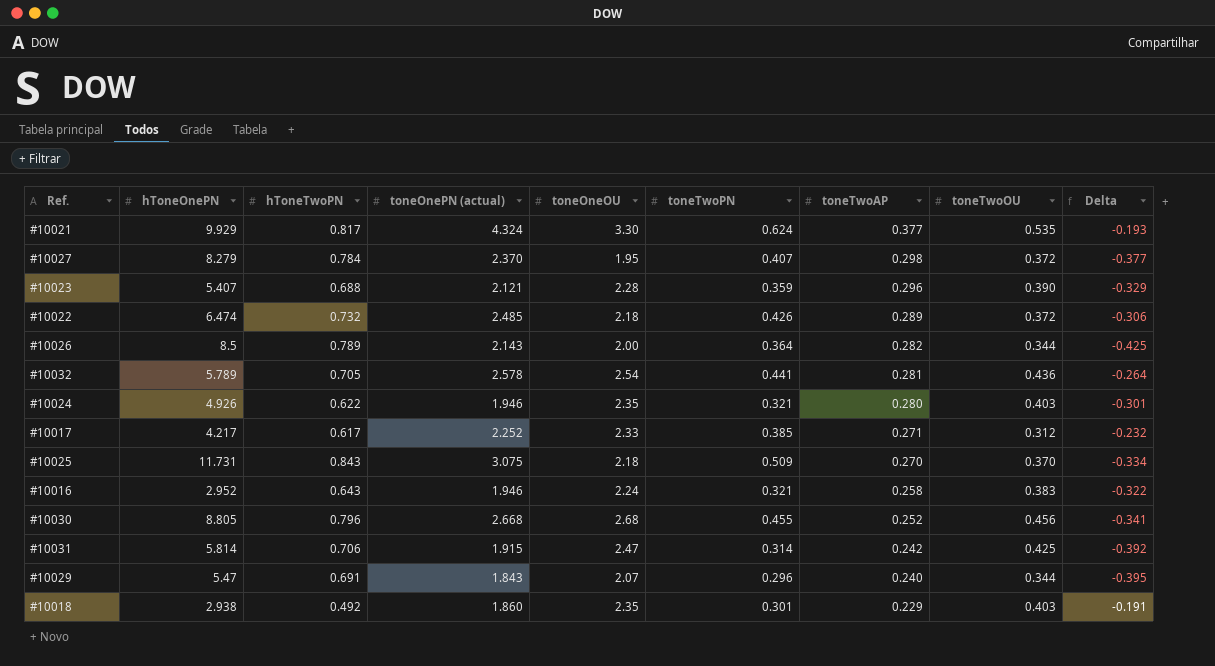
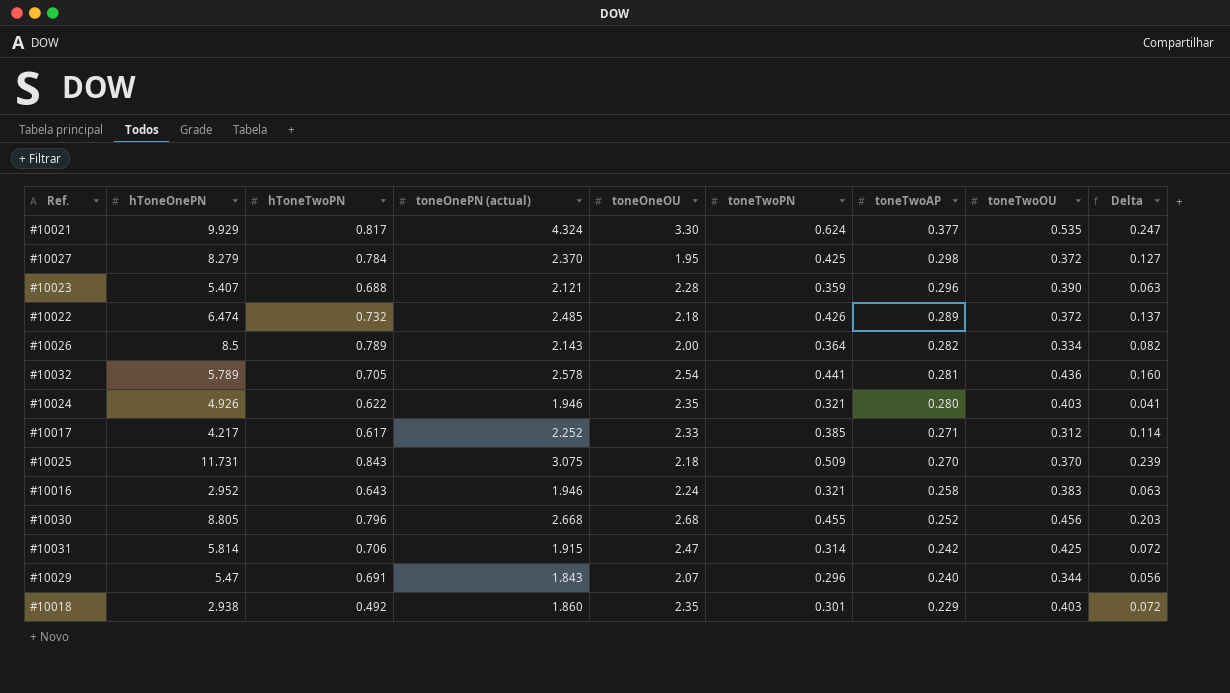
column Delta | formula: [toneTwoPN] - [hToneTwoPN] -> [toneTwoPN] - [toneTwoAP]
#10027 | toneTwoPN: 0.407 -> 0.425
#10026 | toneTwoOU: 0.344 -> 0.334

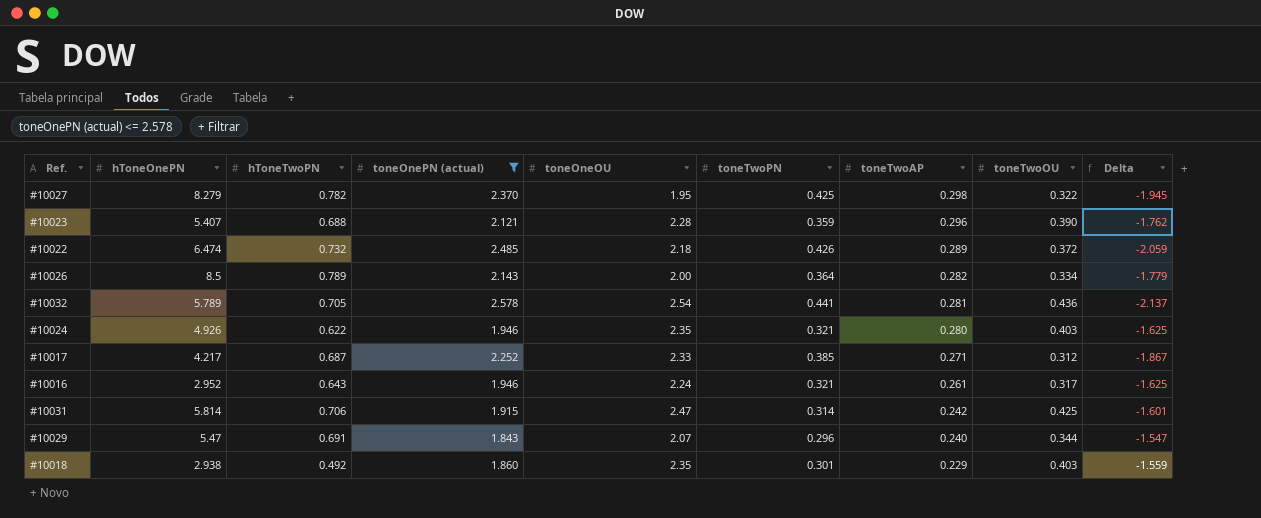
filter: none -> toneOnePN (actual) <= 2.578
column Delta | formula: [toneTwoPN] - [toneTwoAP] -> [toneTwoPN] - [toneOnePN (actual)]
#10027 | hToneTwoPN: 0.784 -> 0.782
#10027 | toneTwoOU: 0.372 -> 0.322
#10017 | hToneTwoPN: 0.617 -> 0.687
#10016 | toneTwoAP: 0.258 -> 0.261
#10016 | toneTwoOU: 0.383 -> 0.317

